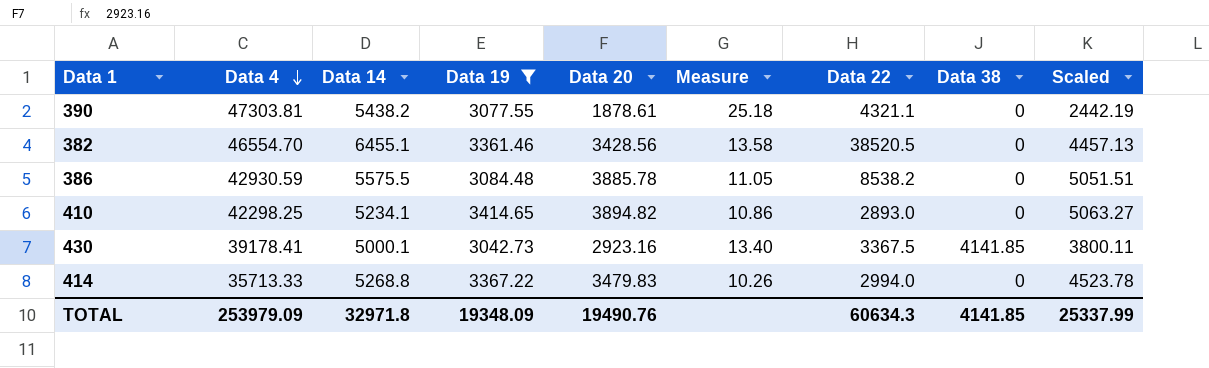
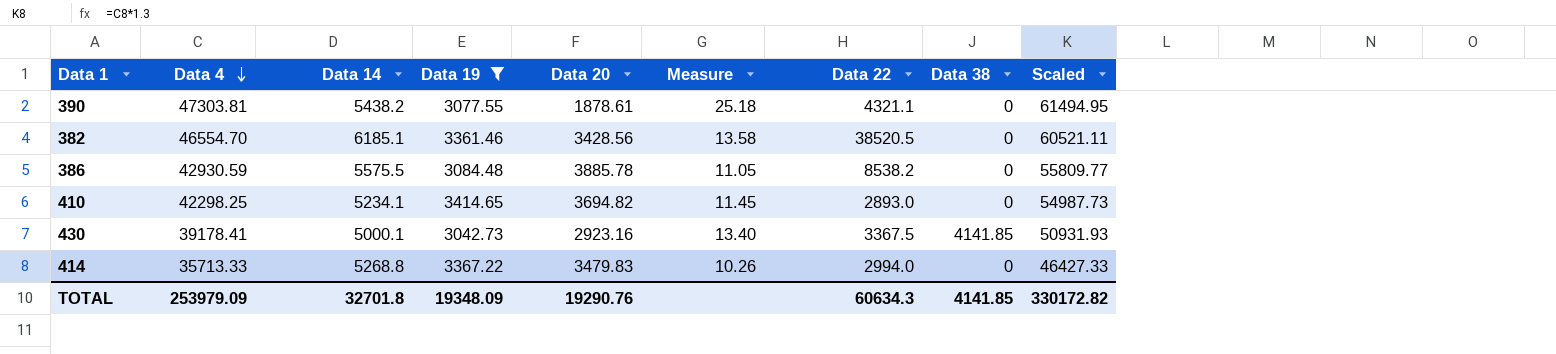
column Scaled | formula: [Data 20] * 1.3 -> [Data 4] * 1.3
382 | Data 14: 6455.1 -> 6185.1
410 | Data 20: 3894.82 -> 3694.82
410 | Measure: 10.86 -> 11.45
TOTAL | Data 14: 32971.8 -> 32701.8
TOTAL | Data 20: 19490.76 -> 19290.76
TOTAL | Scaled: 25337.99 -> 330172.82

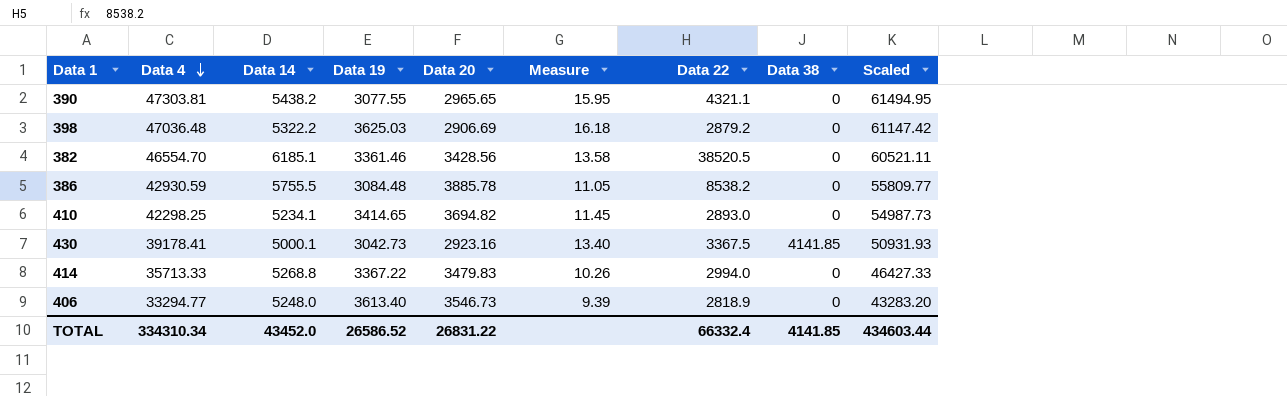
filter: Data 19 <= 3414.65 -> none
390 | Data 20: 1878.61 -> 2965.65
390 | Measure: 25.18 -> 15.95
386 | Data 14: 5575.5 -> 5755.5
TOTAL | Data 4: 253979.09 -> 334310.34
TOTAL | Data 14: 32701.8 -> 43452.0
TOTAL | Data 19: 19348.09 -> 26586.52
TOTAL | Data 20: 19290.76 -> 26831.22
TOTAL | Data 22: 60634.3 -> 66332.4
TOTAL | Scaled: 330172.82 -> 434603.44

